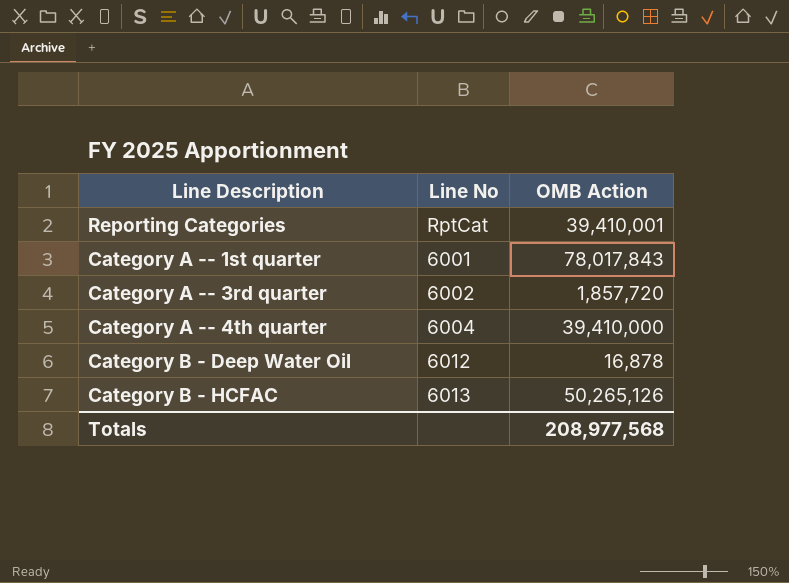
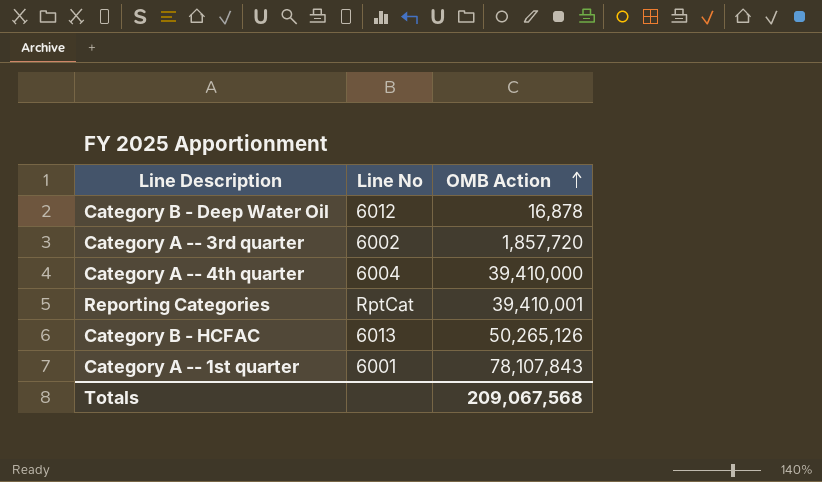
row order: none -> OMB Action ascending
Category A -- 1st quarter | OMB Action: 78,017,843 -> 78,107,843
Totals | OMB Action: 208,977,568 -> 209,067,568

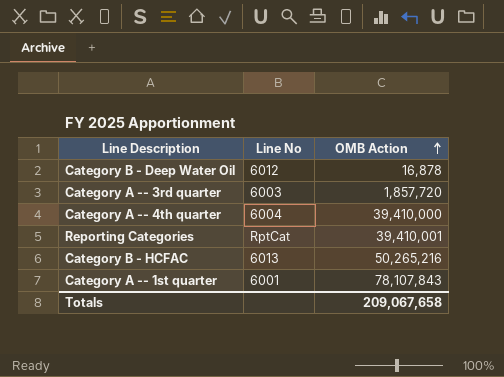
Category A -- 3rd quarter | Line No: 6002 -> 6003
Category B - HCFAC | OMB Action: 50,265,126 -> 50,265,216
Totals | OMB Action: 209,067,568 -> 209,067,658

